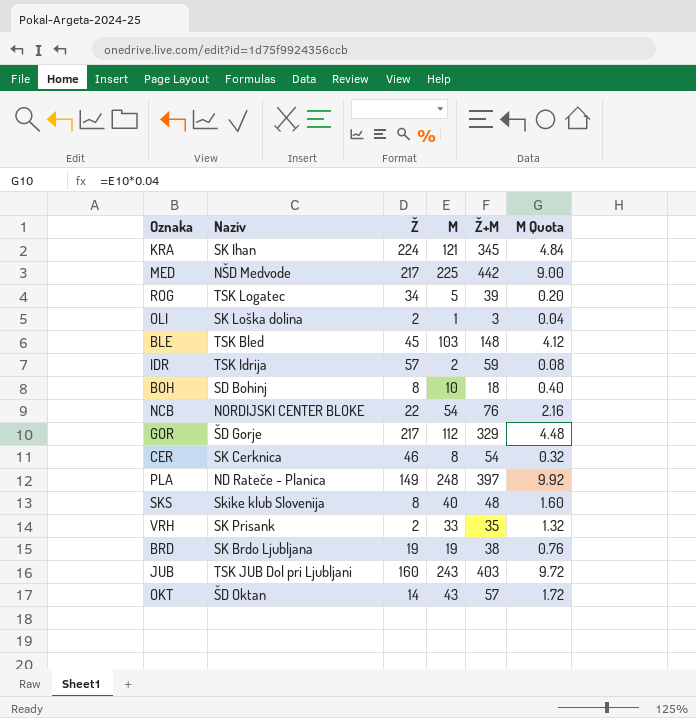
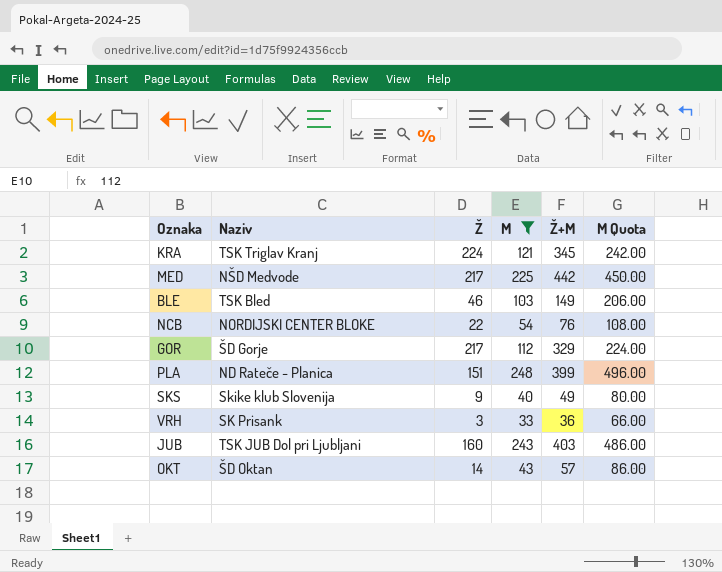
filter: none -> M >= 33
column M Quota | formula: [M] * 0.04 -> [M] * 2
KRA | Naziv: SK Ihan -> TSK Triglav Kranj
BLE | Ž: 45 -> 46
BLE | Ž+M: 148 -> 149
PLA | Ž: 149 -> 151
PLA | Ž+M: 397 -> 399
SKS | Ž: 8 -> 9
SKS | Ž+M: 48 -> 49
VRH | Ž: 2 -> 3
VRH | Ž+M: 35 -> 36

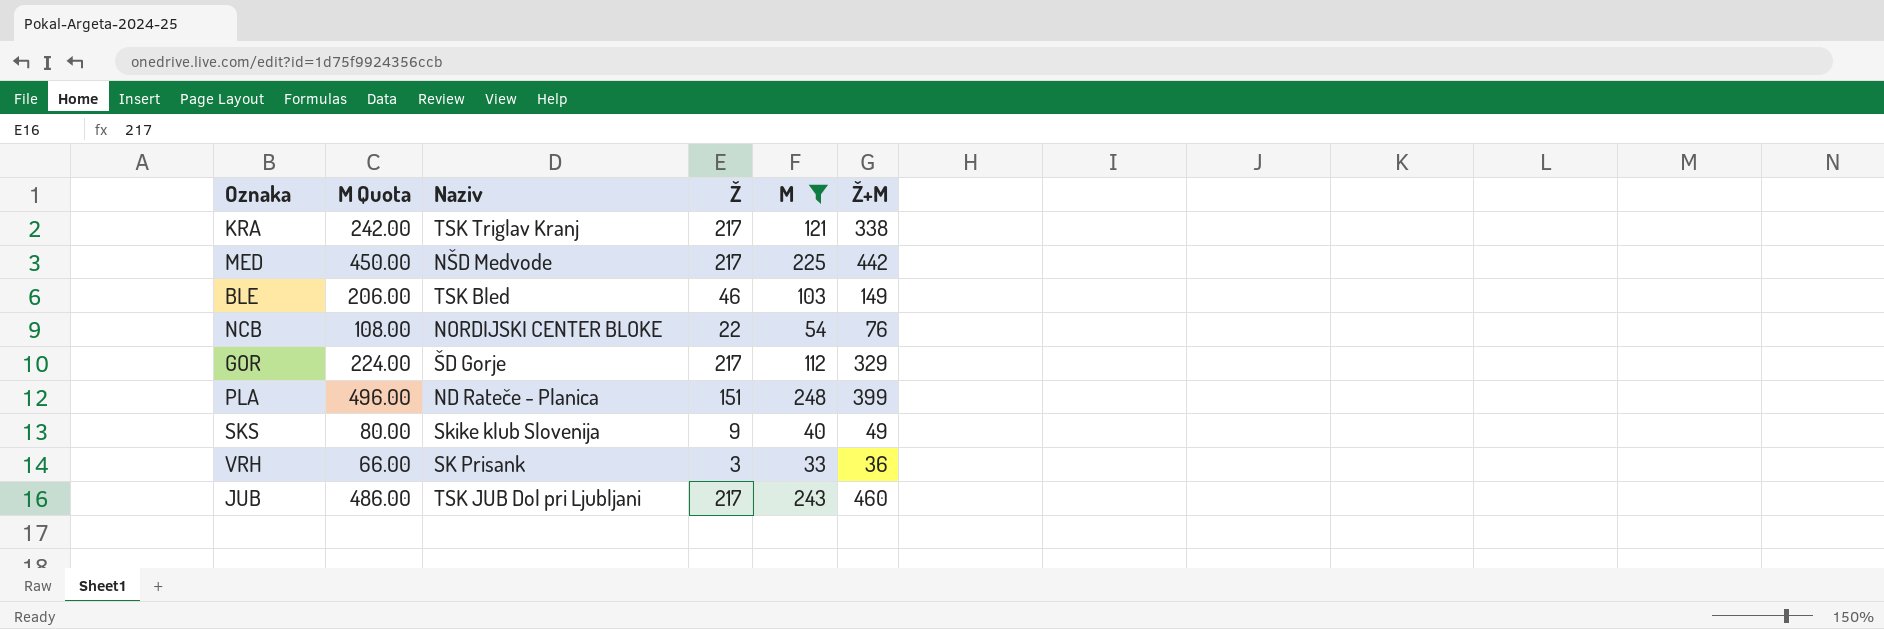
column M Quota | position: 6 -> 2
row OKT: ŠD Oktan | 14 | 43 | 57 | 86.00 -> none
KRA | Ž: 224 -> 217
KRA | Ž+M: 345 -> 338
JUB | Ž: 160 -> 217
JUB | Ž+M: 403 -> 460

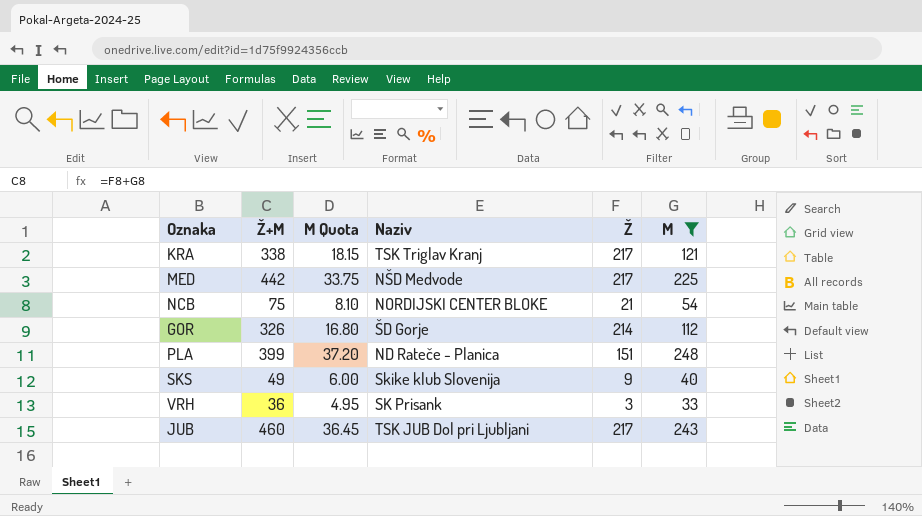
column Ž+M | position: 6 -> 2
column M Quota | formula: [M] * 2 -> [M] * 0.15
row BLE: 206.00 | TSK Bled | 46 | 103 | 149 -> none
NCB | Ž+M: 76 -> 75
NCB | Ž: 22 -> 21
GOR | Ž+M: 329 -> 326
GOR | Ž: 217 -> 214

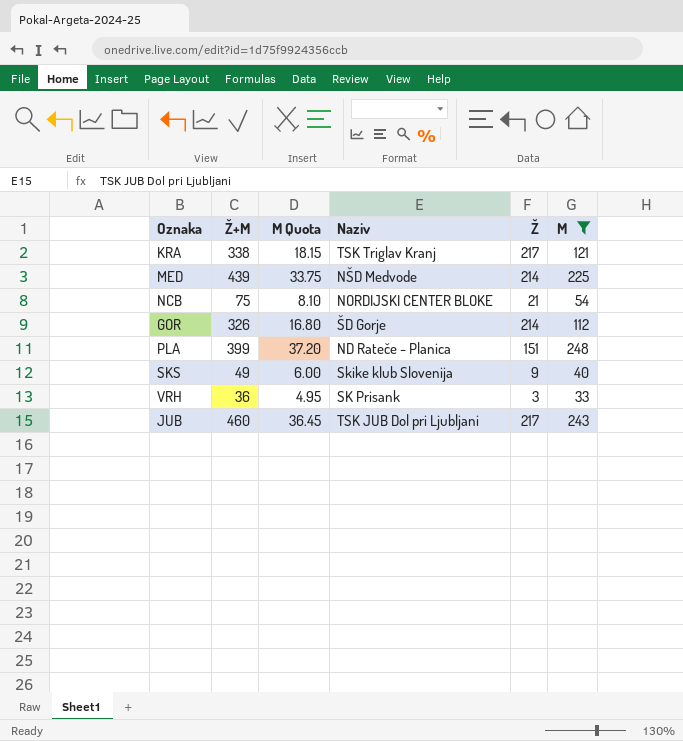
MED | Ž+M: 442 -> 439
MED | Ž: 217 -> 214

